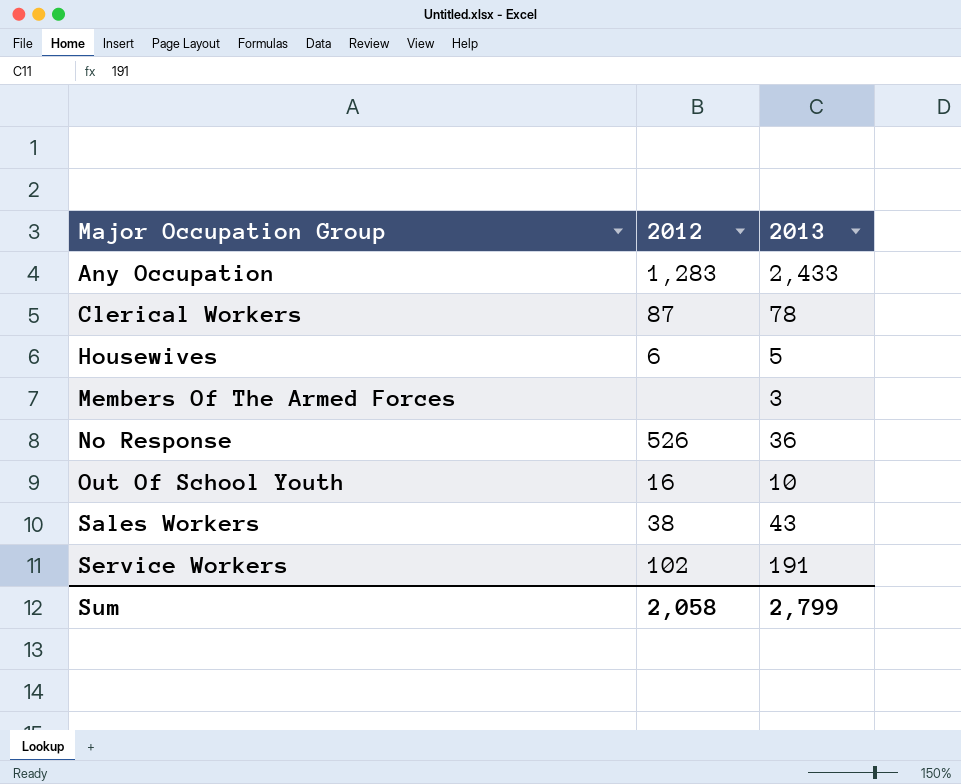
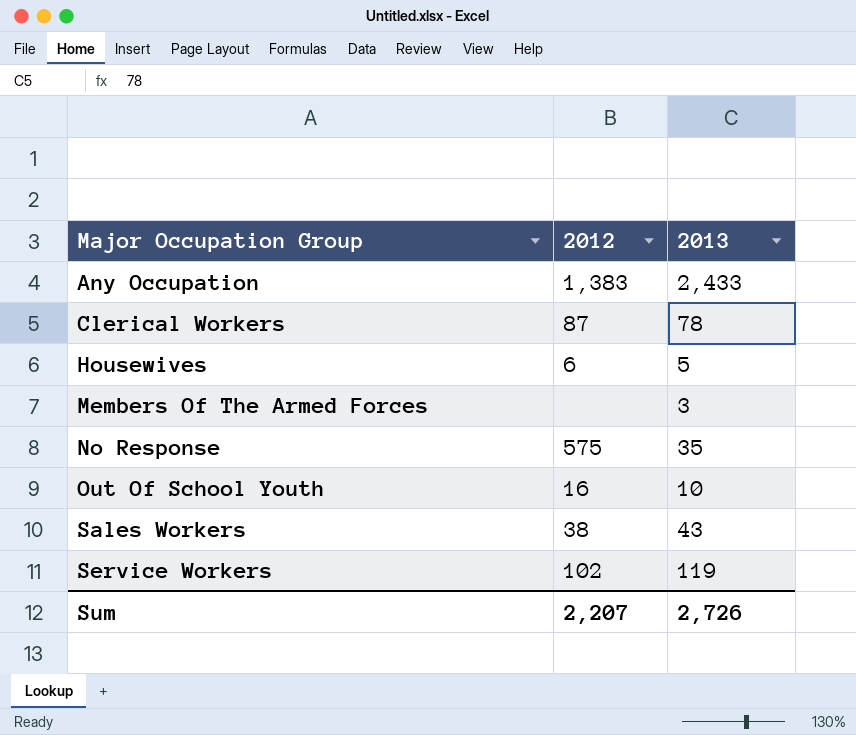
Any Occupation | 2012: 1,283 -> 1,383
No Response | 2012: 526 -> 575
No Response | 2013: 36 -> 35
Service Workers | 2013: 191 -> 119
Sum | 2012: 2,058 -> 2,207
Sum | 2013: 2,799 -> 2,726

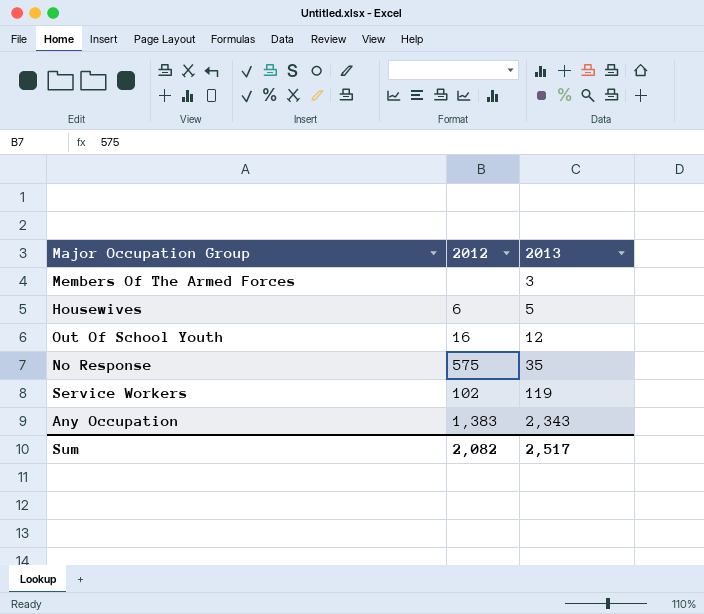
row order: Major Occupation Group ascending -> 2013 ascending
row Clerical Workers: 87 | 78 -> none
row Sales Workers: 38 | 43 -> none
Out Of School Youth | 2013: 10 -> 12
Any Occupation | 2013: 2,433 -> 2,343
Sum | 2012: 2,207 -> 2,082
Sum | 2013: 2,726 -> 2,517

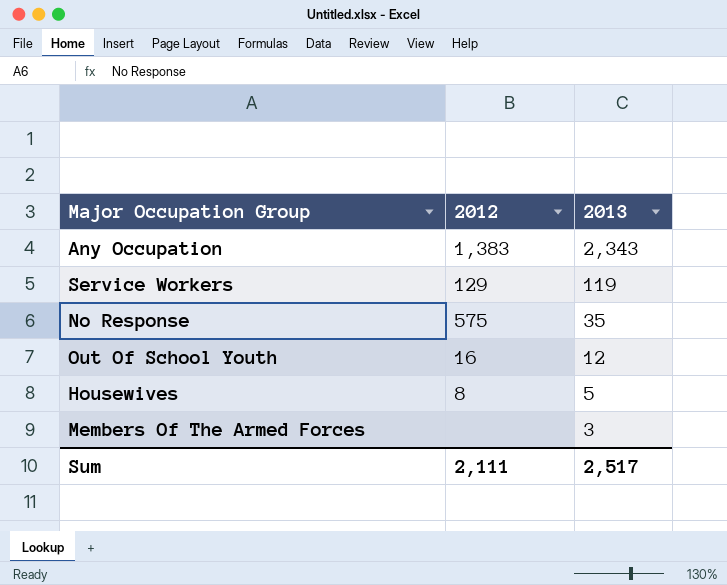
row order: 2013 ascending -> 2013 descending
Service Workers | 2012: 102 -> 129
Housewives | 2012: 6 -> 8
Sum | 2012: 2,082 -> 2,111

